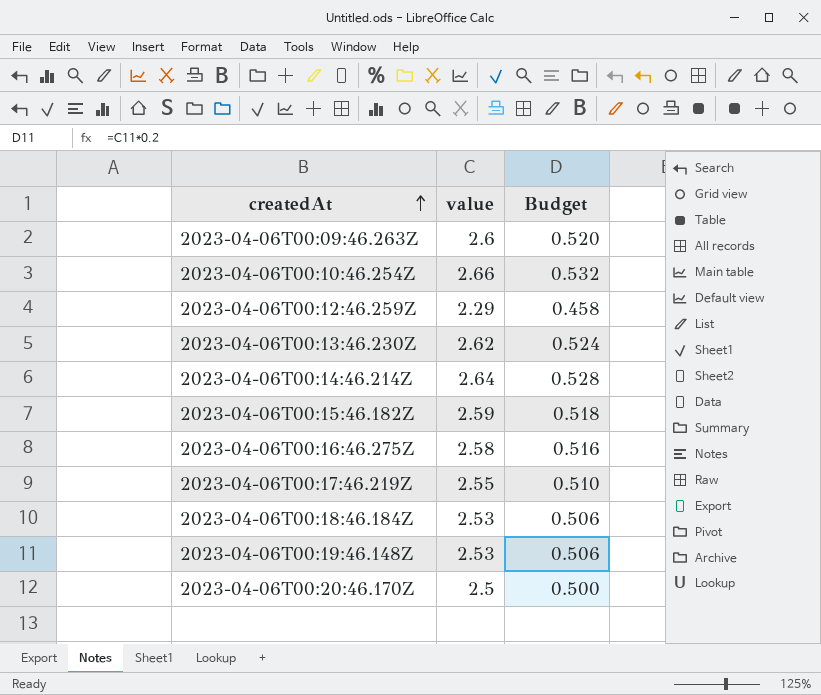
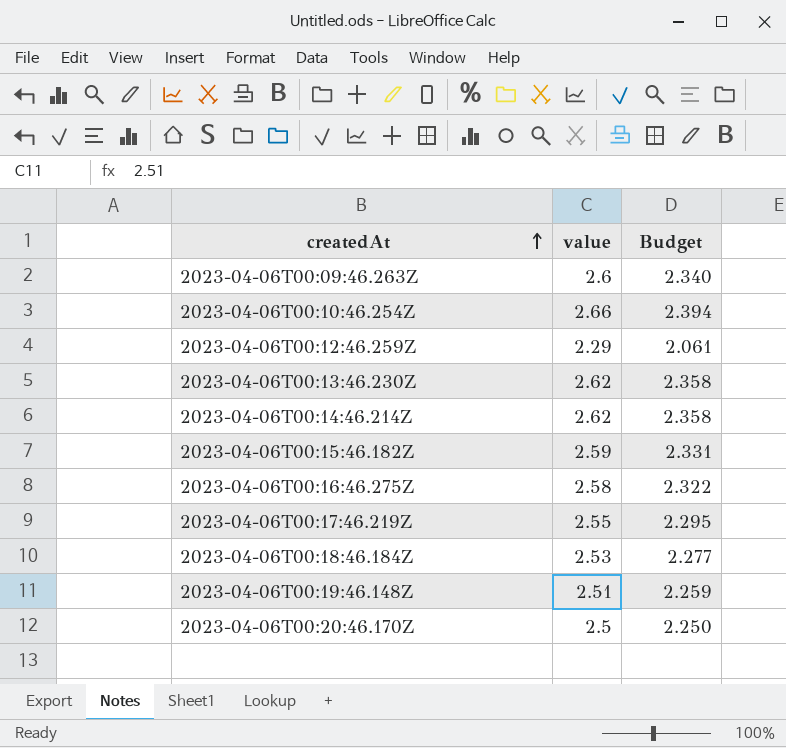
column Budget | formula: [value] * 0.2 -> [value] * 0.9
2023-04-06T00:14:46.214Z | value: 2.64 -> 2.62
2023-04-06T00:19:46.148Z | value: 2.53 -> 2.51

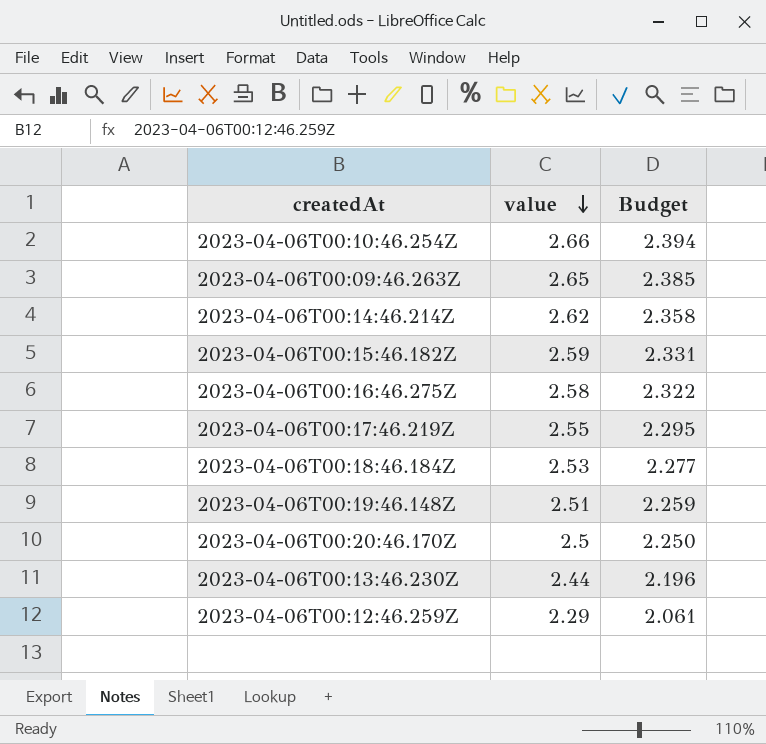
row order: createdAt ascending -> value descending
2023-04-06T00:09:46.263Z | value: 2.6 -> 2.65
2023-04-06T00:09:46.263Z | Budget: 2.340 -> 2.385
2023-04-06T00:13:46.230Z | value: 2.62 -> 2.44
2023-04-06T00:13:46.230Z | Budget: 2.358 -> 2.196

